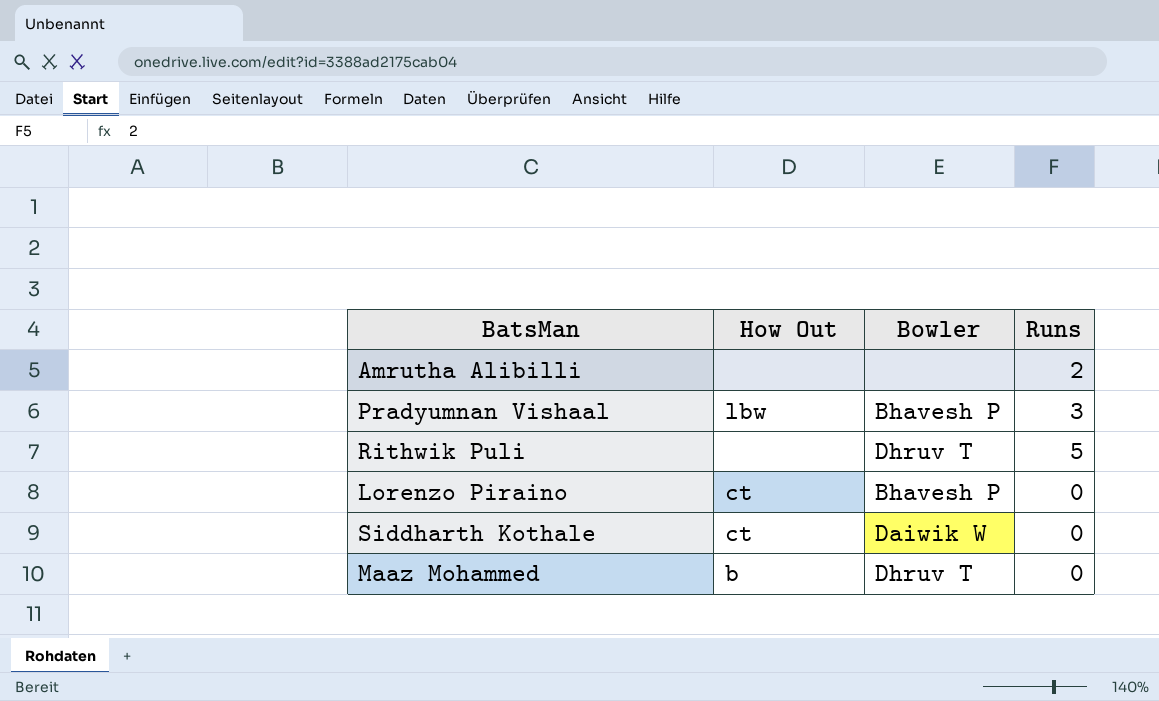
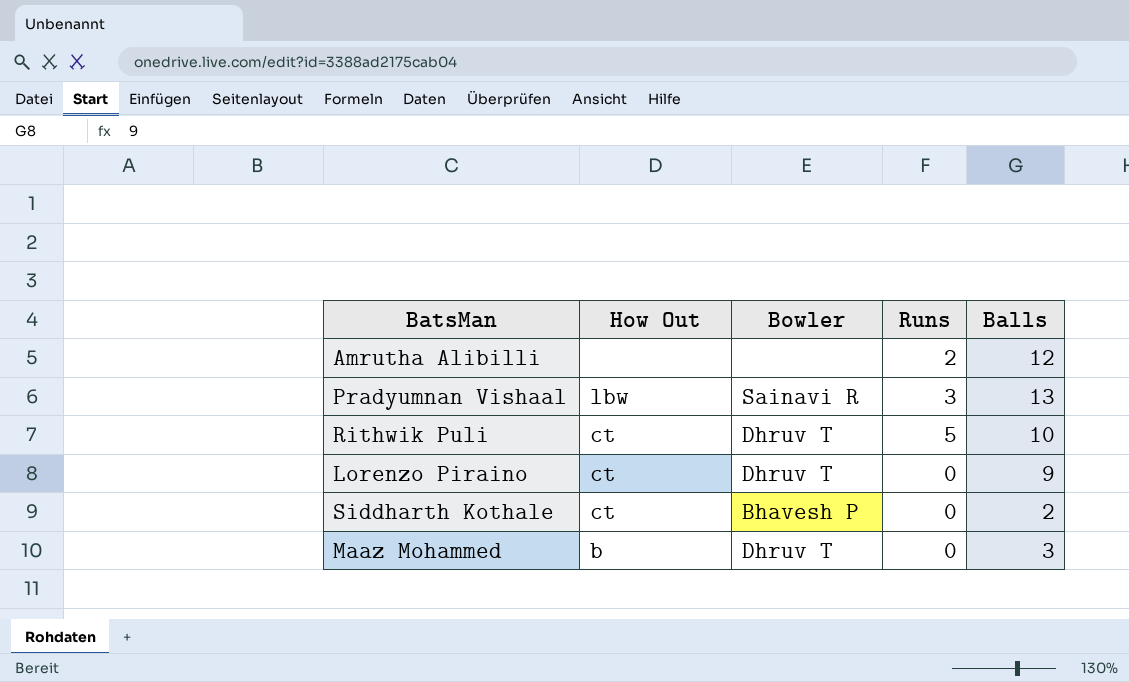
column Balls | position: none -> 5
Pradyumnan Vishaal | Bowler: Bhavesh P -> Sainavi R
Rithwik Puli | How Out: none -> ct
Lorenzo Piraino | Bowler: Bhavesh P -> Dhruv T
Siddharth Kothale | Bowler: Daiwik W -> Bhavesh P

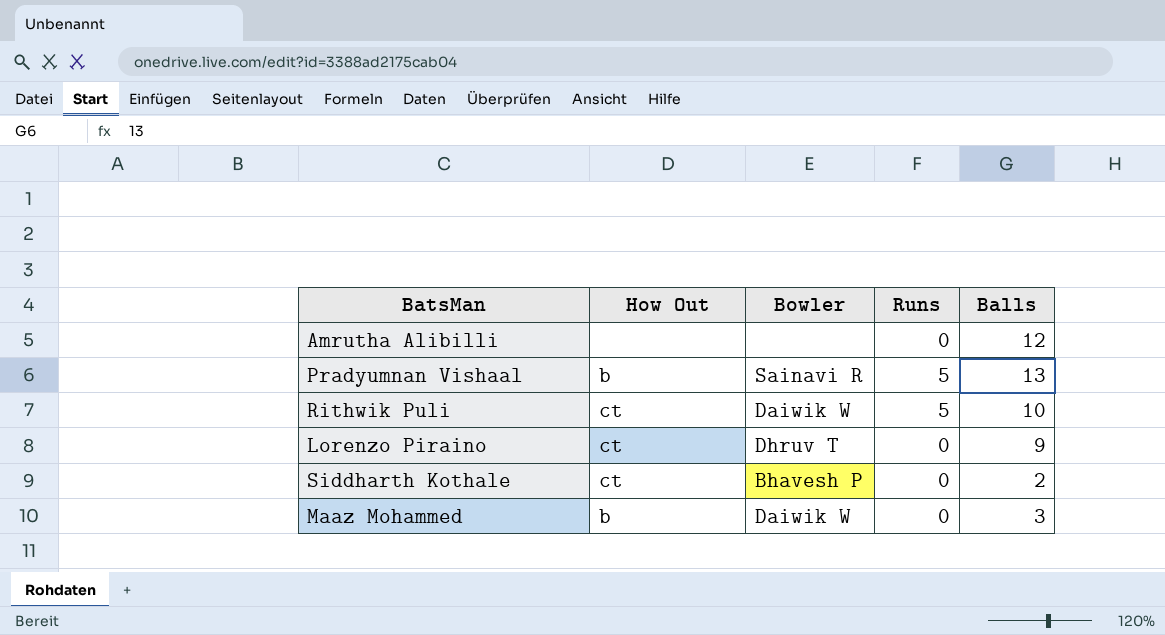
Amrutha Alibilli | Runs: 2 -> 0
Pradyumnan Vishaal | How Out: lbw -> b
Pradyumnan Vishaal | Runs: 3 -> 5
Rithwik Puli | Bowler: Dhruv T -> Daiwik W
Maaz Mohammed | Bowler: Dhruv T -> Daiwik W

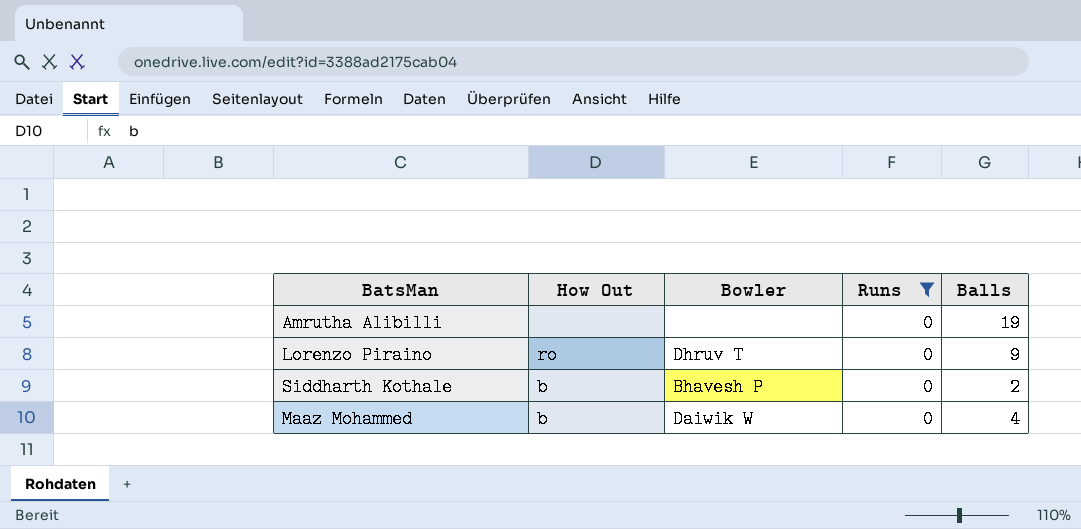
filter: none -> Runs = 0
Amrutha Alibilli | Balls: 12 -> 19
Lorenzo Piraino | How Out: ct -> ro
Siddharth Kothale | How Out: ct -> b
Maaz Mohammed | Balls: 3 -> 4

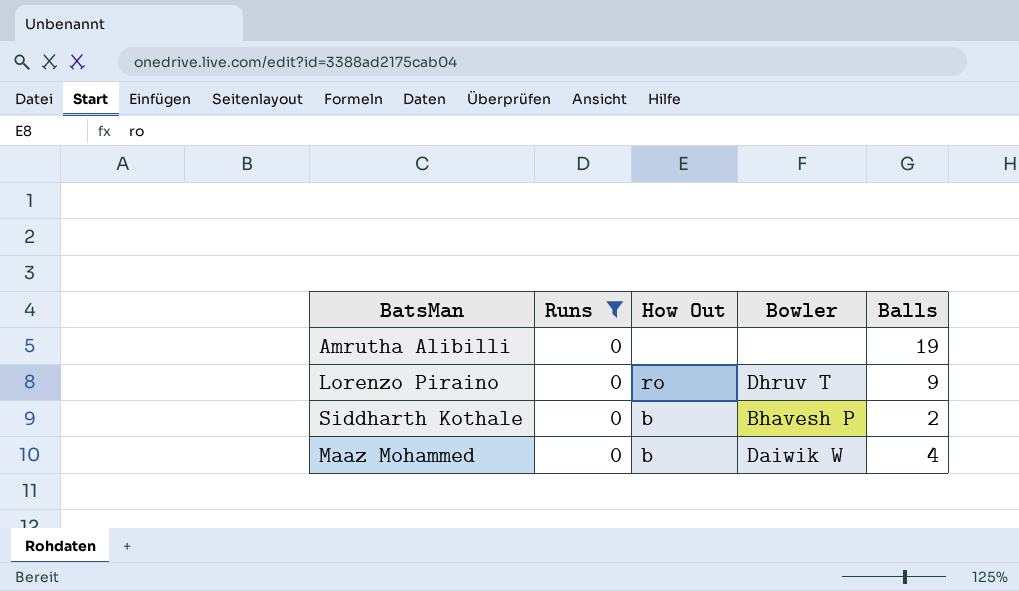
column Runs | position: 4 -> 2

